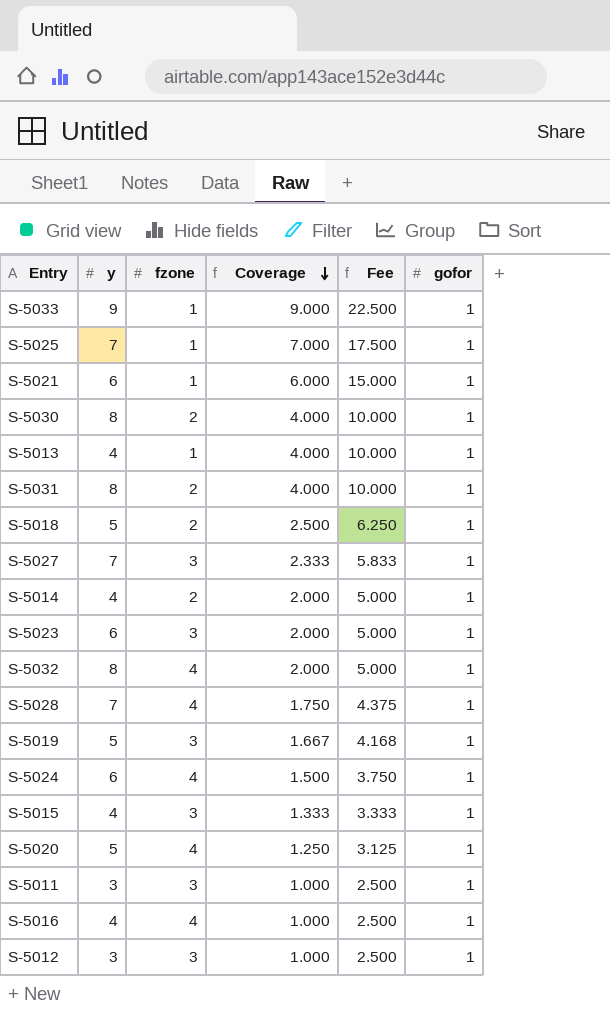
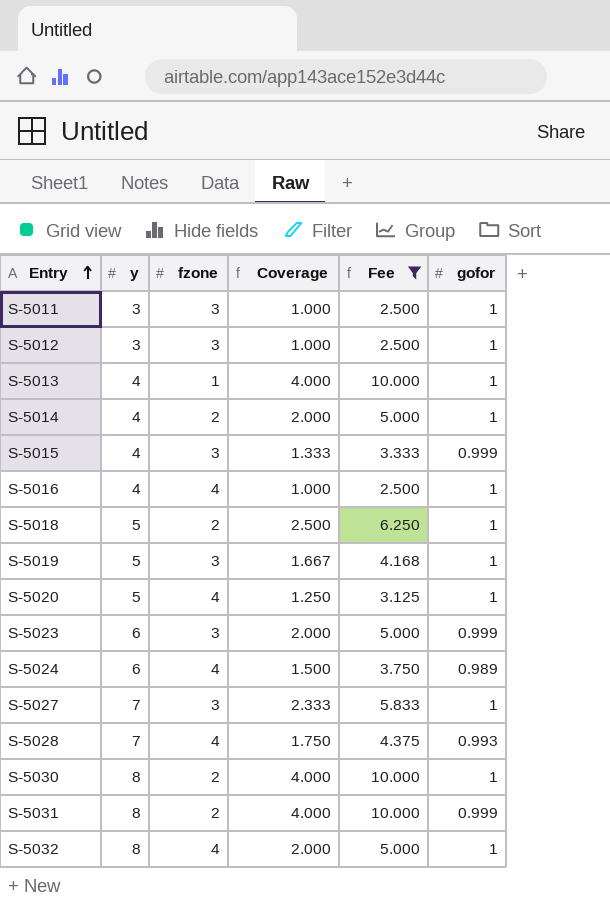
filter: none -> Fee <= 10.000
row order: Coverage descending -> Entry ascending
S-5015 | gofor: 1 -> 0.999
S-5023 | gofor: 1 -> 0.999
S-5024 | gofor: 1 -> 0.989
S-5028 | gofor: 1 -> 0.993
S-5031 | gofor: 1 -> 0.999

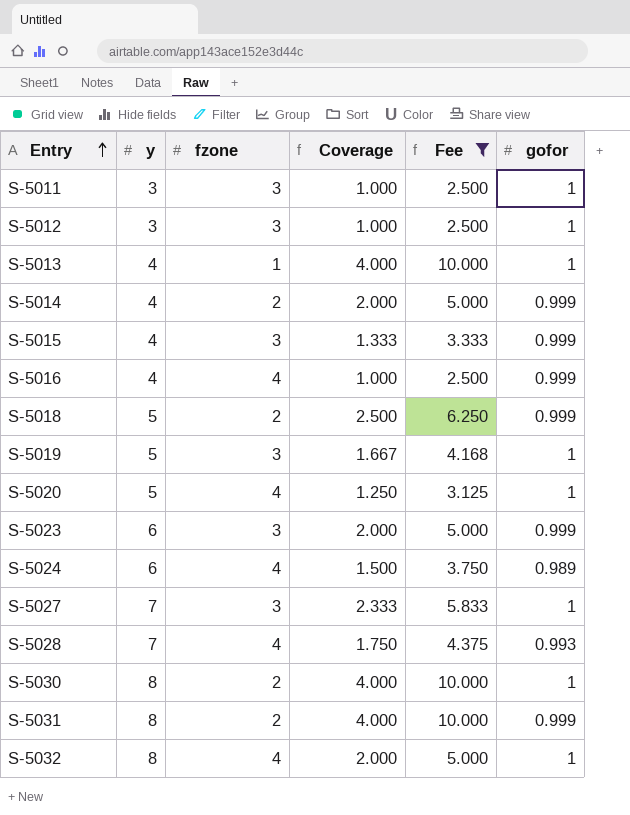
S-5014 | gofor: 1 -> 0.999
S-5016 | gofor: 1 -> 0.999
S-5018 | gofor: 1 -> 0.999

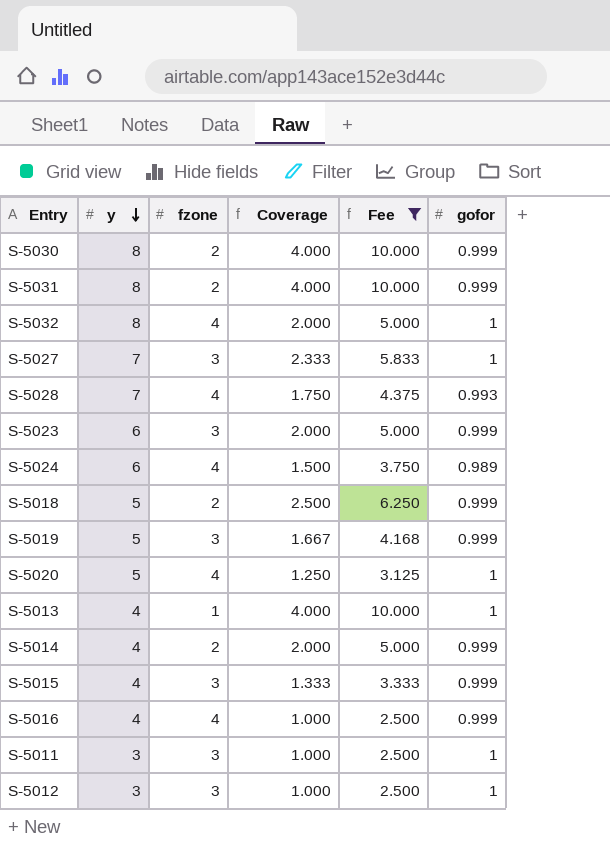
row order: Entry ascending -> y descending
S-5030 | gofor: 1 -> 0.999
S-5019 | gofor: 1 -> 0.999

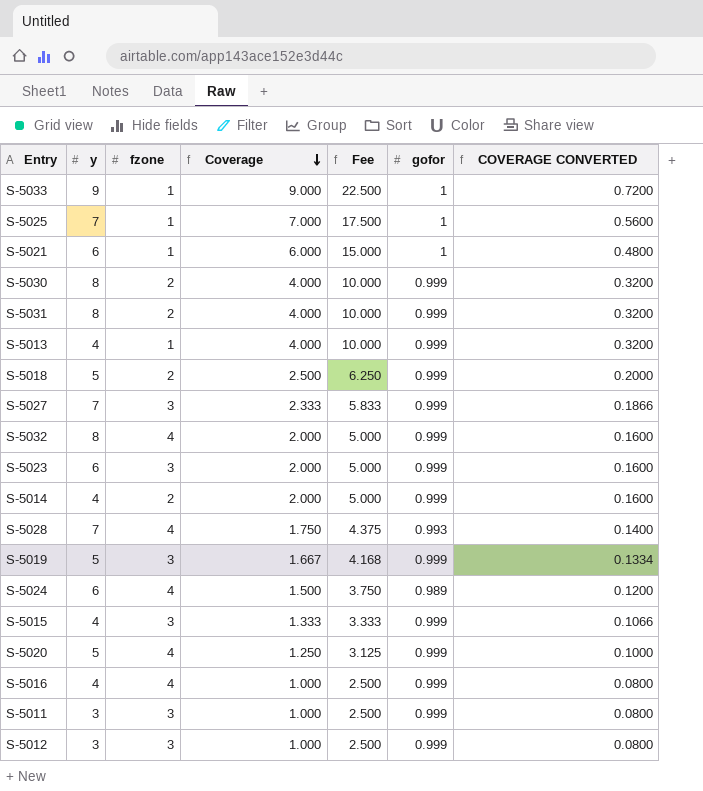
filter: Fee <= 10.000 -> none
row order: y descending -> Coverage descending
column COVERAGE CONVERTED | formula: none -> [Coverage] * 0.08
S-5013 | gofor: 1 -> 0.999
S-5027 | gofor: 1 -> 0.999
S-5032 | gofor: 1 -> 0.999
S-5020 | gofor: 1 -> 0.999
S-5011 | gofor: 1 -> 0.999
S-5012 | gofor: 1 -> 0.999

